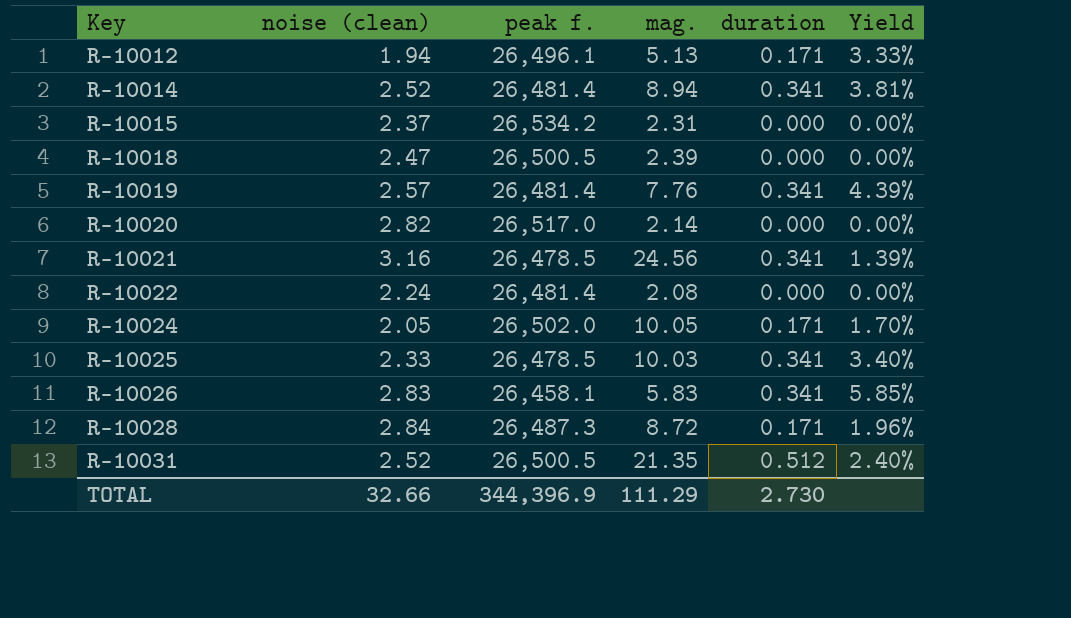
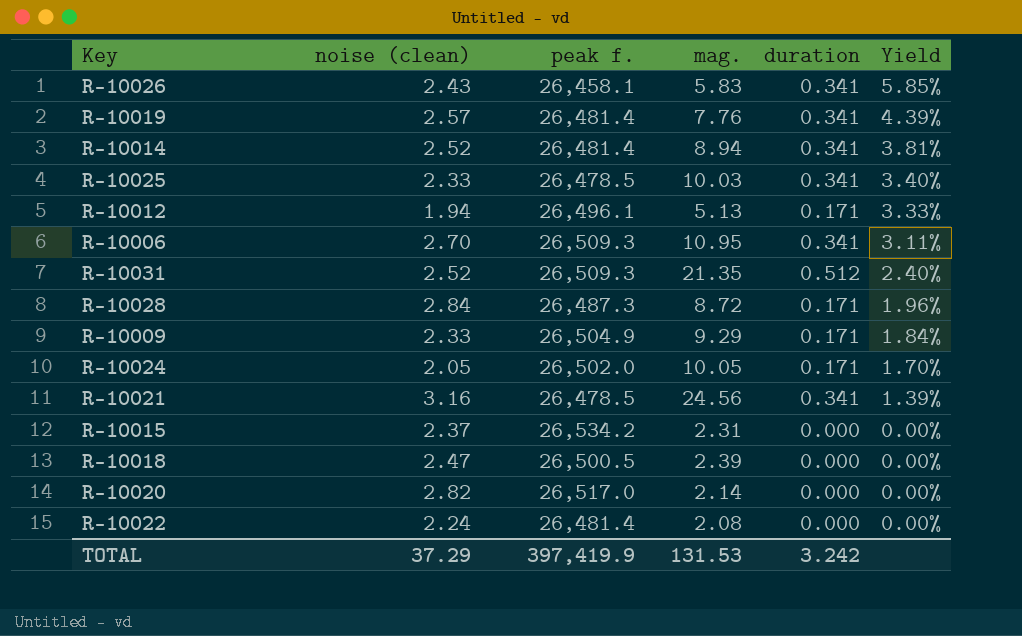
row order: Key ascending -> Yield descending
R-10026 | noise (clean): 2.83 -> 2.43
row R-10006: none -> 2.70 | 26,509.3 | 10.95 | 0.341 | 3.11%
R-10031 | peak f.: 26,500.5 -> 26,509.3
row R-10009: none -> 2.33 | 26,504.9 | 9.29 | 0.171 | 1.84%
TOTAL | noise (clean): 32.66 -> 37.29
TOTAL | peak f.: 344,396.9 -> 397,419.9
TOTAL | mag.: 111.29 -> 131.53
TOTAL | duration: 2.730 -> 3.242

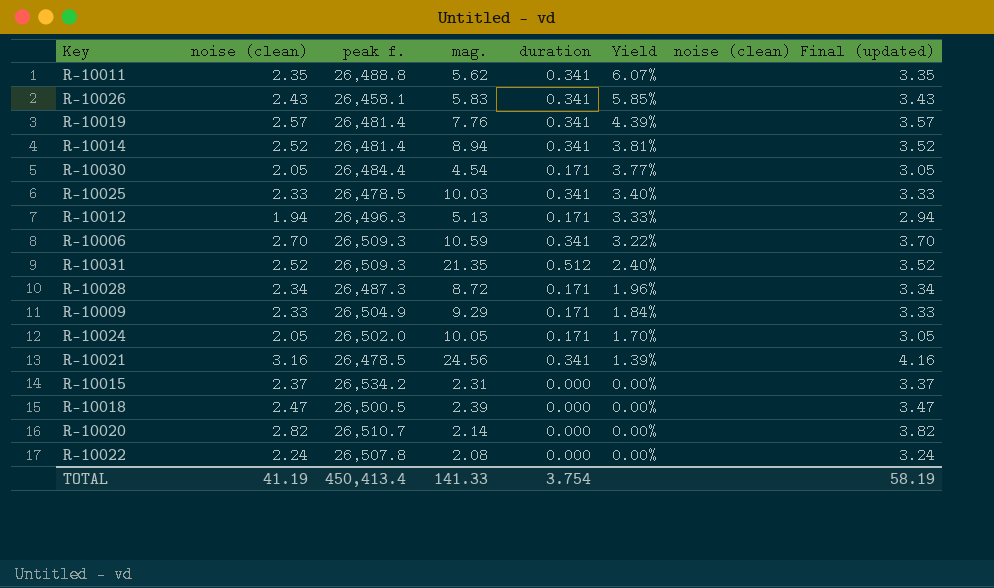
column noise (clean) Final (updated) | formula: none -> [noise (clean)] + 1
row R-10011: none -> 2.35 | 26,488.8 | 5.62 | 0.341 | 6.07% | 3.35
row R-10030: none -> 2.05 | 26,484.4 | 4.54 | 0.171 | 3.77% | 3.05
R-10012 | peak f.: 26,496.1 -> 26,496.3
R-10006 | mag.: 10.95 -> 10.59
R-10006 | Yield: 3.11% -> 3.22%
R-10028 | noise (clean): 2.84 -> 2.34
R-10020 | peak f.: 26,517.0 -> 26,510.7
R-10022 | peak f.: 26,481.4 -> 26,507.8
TOTAL | noise (clean): 37.29 -> 41.19
TOTAL | peak f.: 397,419.9 -> 450,413.4
TOTAL | mag.: 131.53 -> 141.33
TOTAL | duration: 3.242 -> 3.754

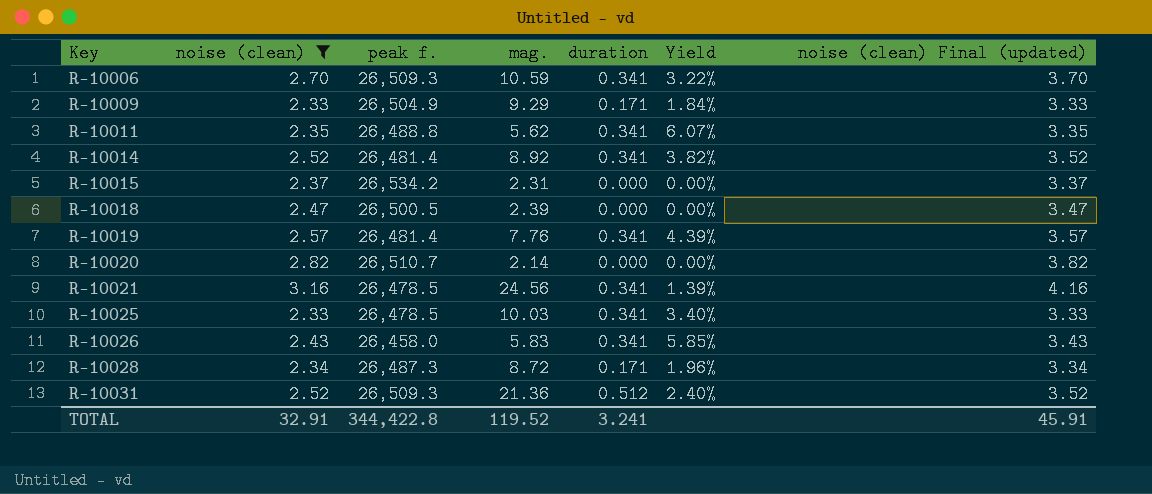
filter: none -> noise (clean) >= 2.33
row order: Yield descending -> Key ascending
R-10014 | mag.: 8.94 -> 8.92
R-10014 | Yield: 3.81% -> 3.82%
R-10026 | peak f.: 26,458.1 -> 26,458.0
R-10031 | mag.: 21.35 -> 21.36
TOTAL | noise (clean): 41.19 -> 32.91
TOTAL | peak f.: 450,413.4 -> 344,422.8
TOTAL | mag.: 141.33 -> 119.52
TOTAL | duration: 3.754 -> 3.241
TOTAL | noise (clean) Final (updated): 58.19 -> 45.91

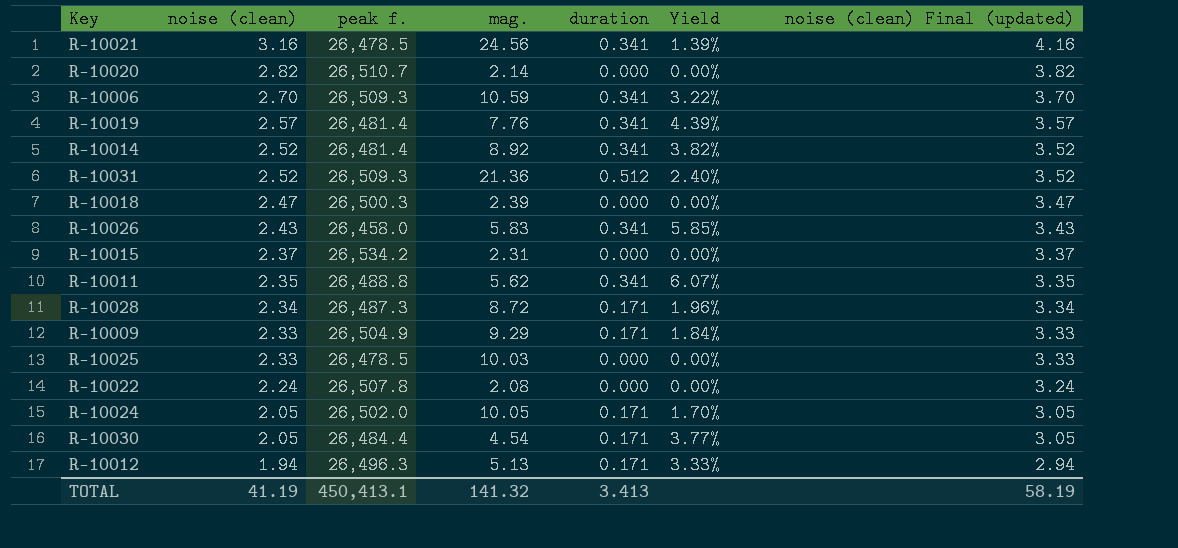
filter: noise (clean) >= 2.33 -> none
row order: Key ascending -> noise (clean) descending
R-10018 | peak f.: 26,500.5 -> 26,500.3
R-10025 | duration: 0.341 -> 0.000
R-10025 | Yield: 3.40% -> 0.00%
TOTAL | noise (clean): 32.91 -> 41.19
TOTAL | peak f.: 344,422.8 -> 450,413.1
TOTAL | mag.: 119.52 -> 141.32
TOTAL | duration: 3.241 -> 3.413
TOTAL | noise (clean) Final (updated): 45.91 -> 58.19

